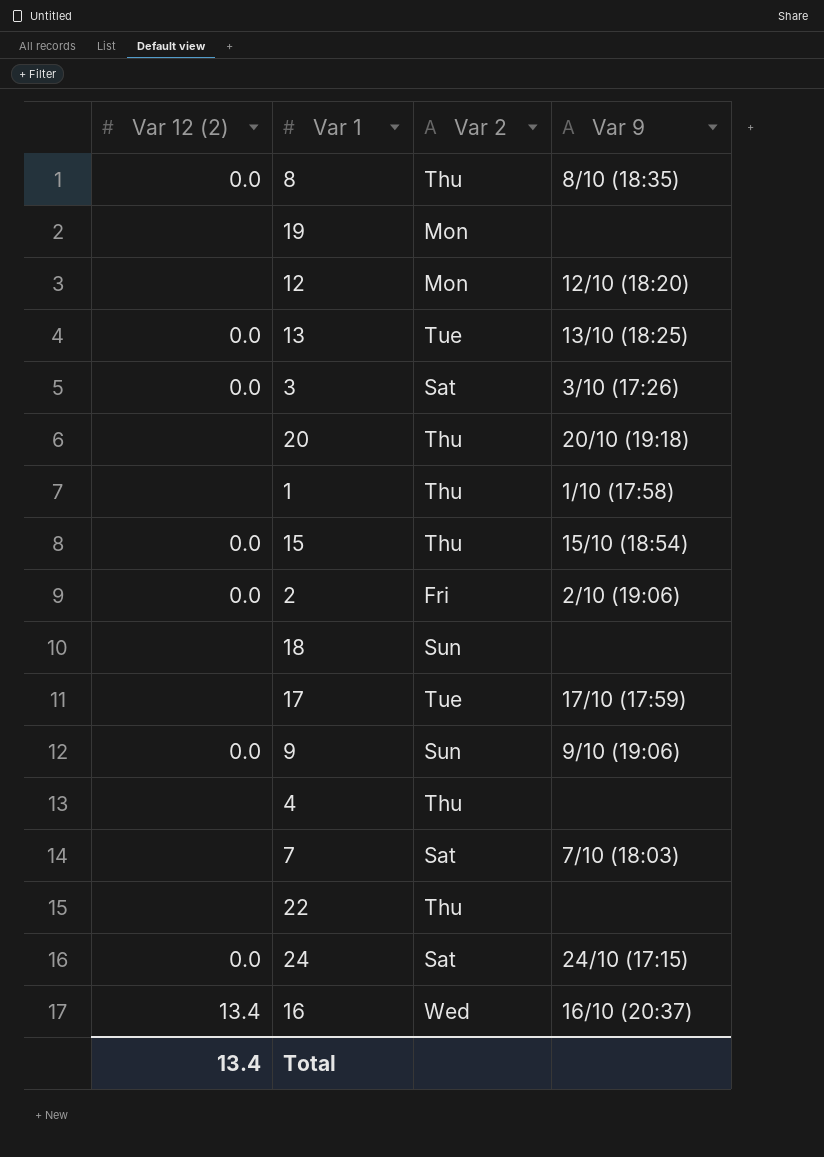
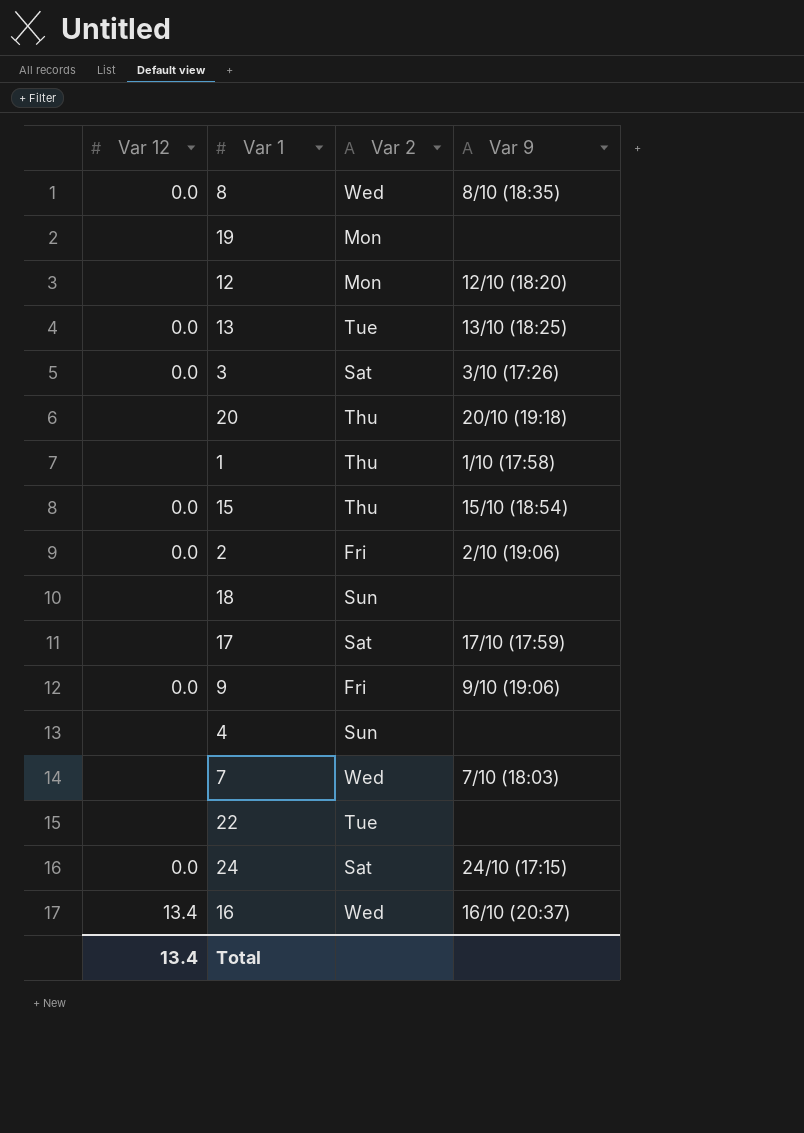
column name: Var 12 (2) -> Var 12
8 | Var 2: Thu -> Wed
17 | Var 2: Tue -> Sat
9 | Var 2: Sun -> Fri
4 | Var 2: Thu -> Sun
7 | Var 2: Sat -> Wed
22 | Var 2: Thu -> Tue

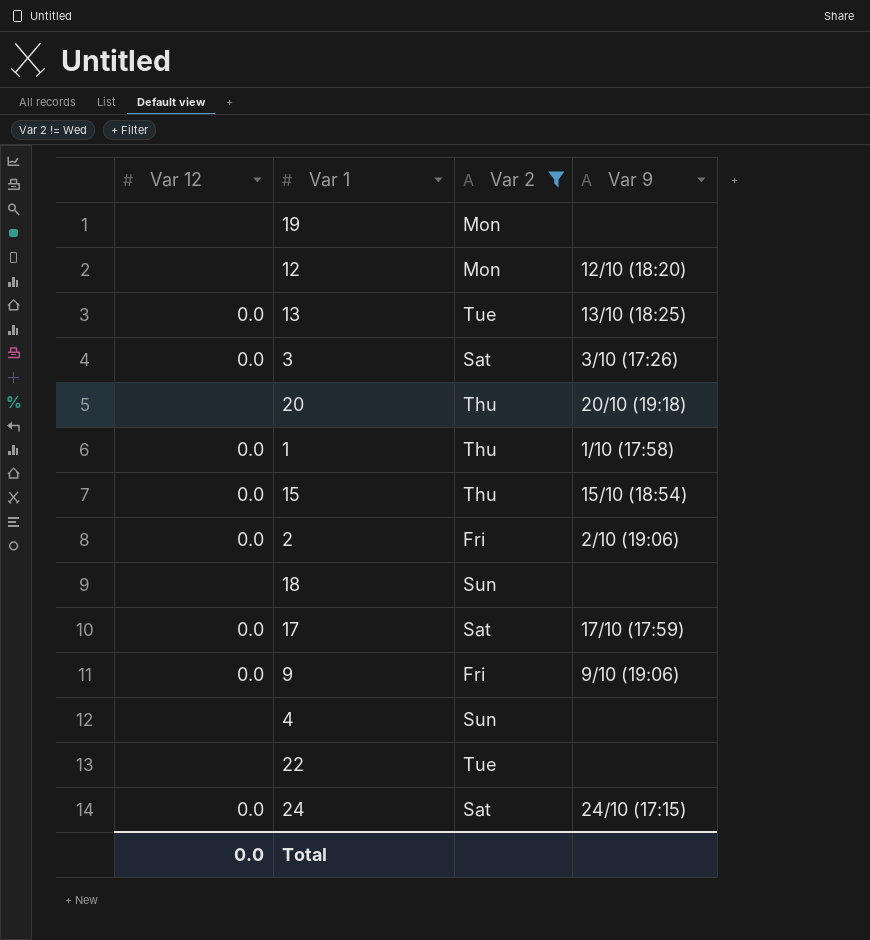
filter: none -> Var 2 != Wed
1 | Var 12: none -> 0.0
17 | Var 12: none -> 0.0
Total | Var 12: 13.4 -> 0.0

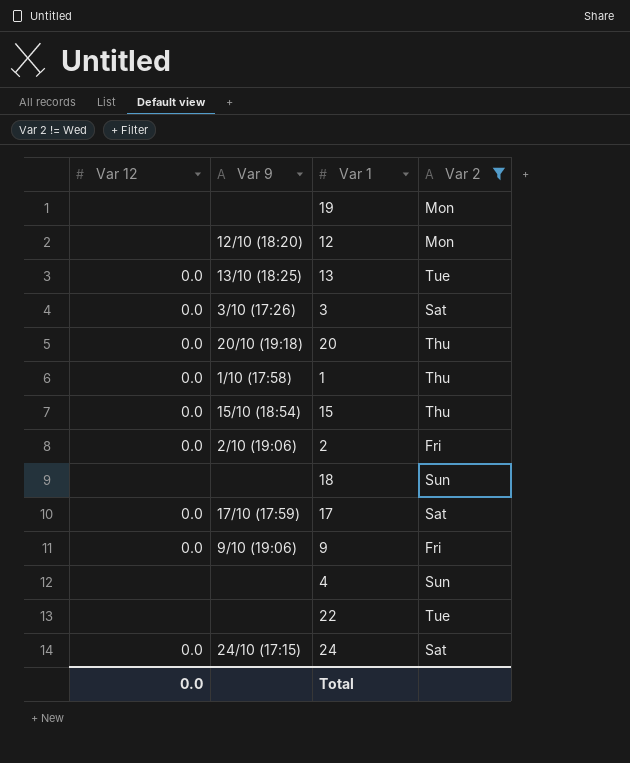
column Var 9 | position: 4 -> 2
20 | Var 12: none -> 0.0

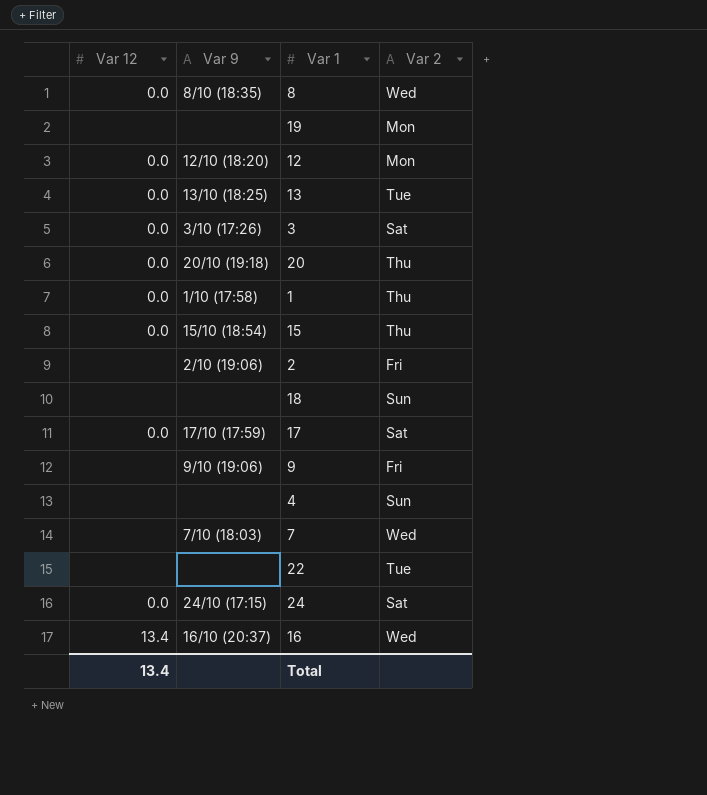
filter: Var 2 != Wed -> none
12 | Var 12: none -> 0.0
2 | Var 12: 0.0 -> none
9 | Var 12: 0.0 -> none
Total | Var 12: 0.0 -> 13.4

